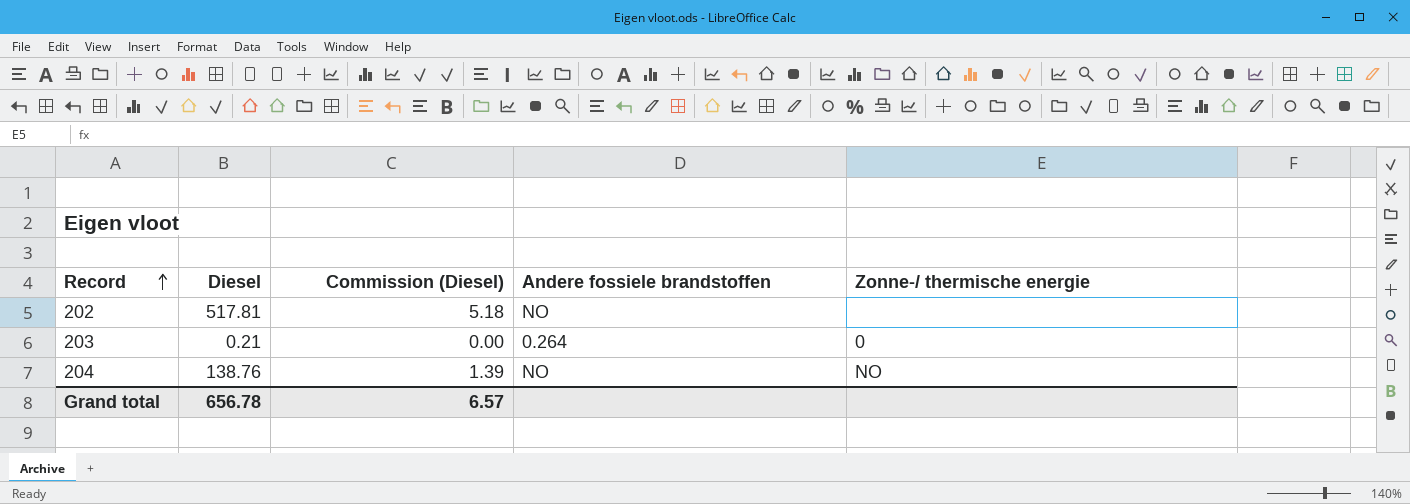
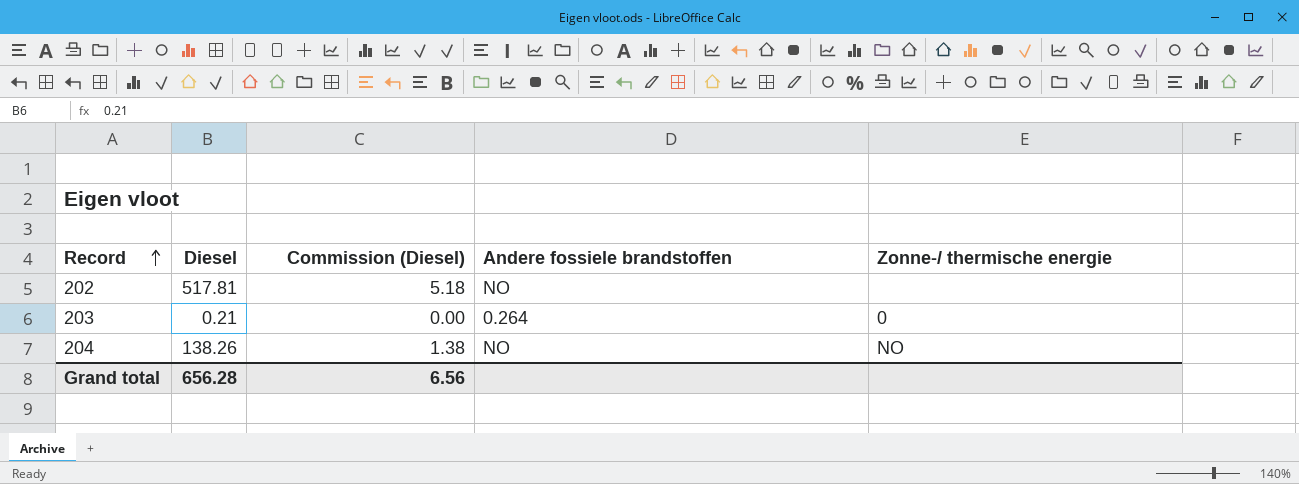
204 | Diesel: 138.76 -> 138.26
204 | Commission (Diesel): 1.39 -> 1.38
Grand total | Diesel: 656.78 -> 656.28
Grand total | Commission (Diesel): 6.57 -> 6.56

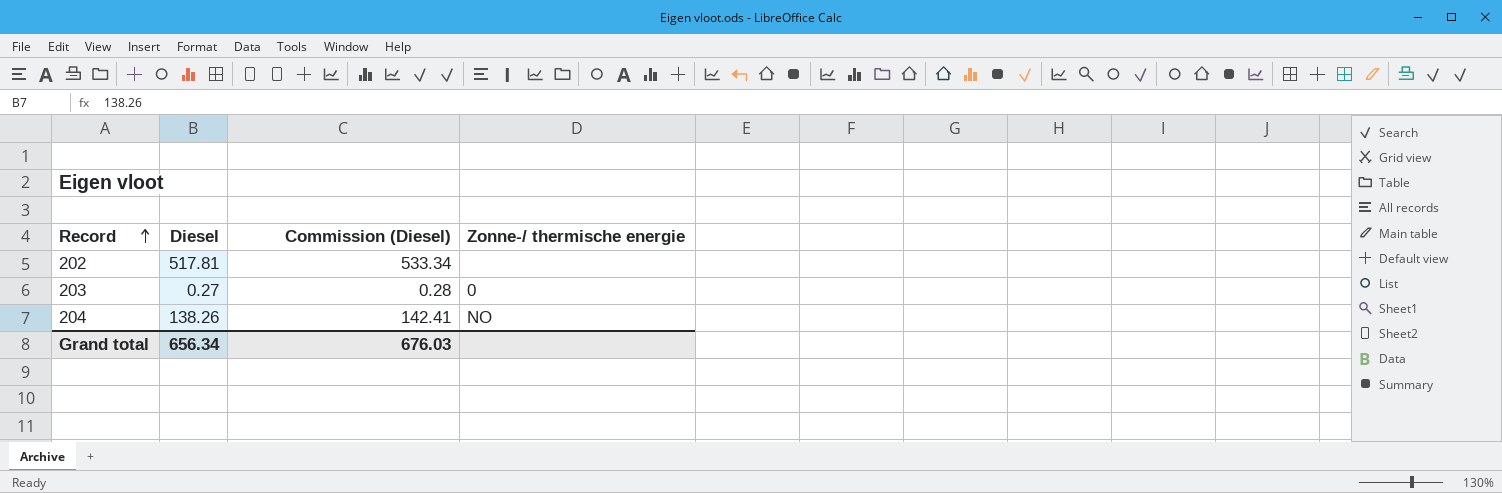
column Andere fossiele brandstoffen | position: 4 -> none
column Commission (Diesel) | formula: [Diesel] * 0.01 -> [Diesel] * 1.03
203 | Diesel: 0.21 -> 0.27
Grand total | Diesel: 656.28 -> 656.34
Grand total | Commission (Diesel): 6.56 -> 676.03

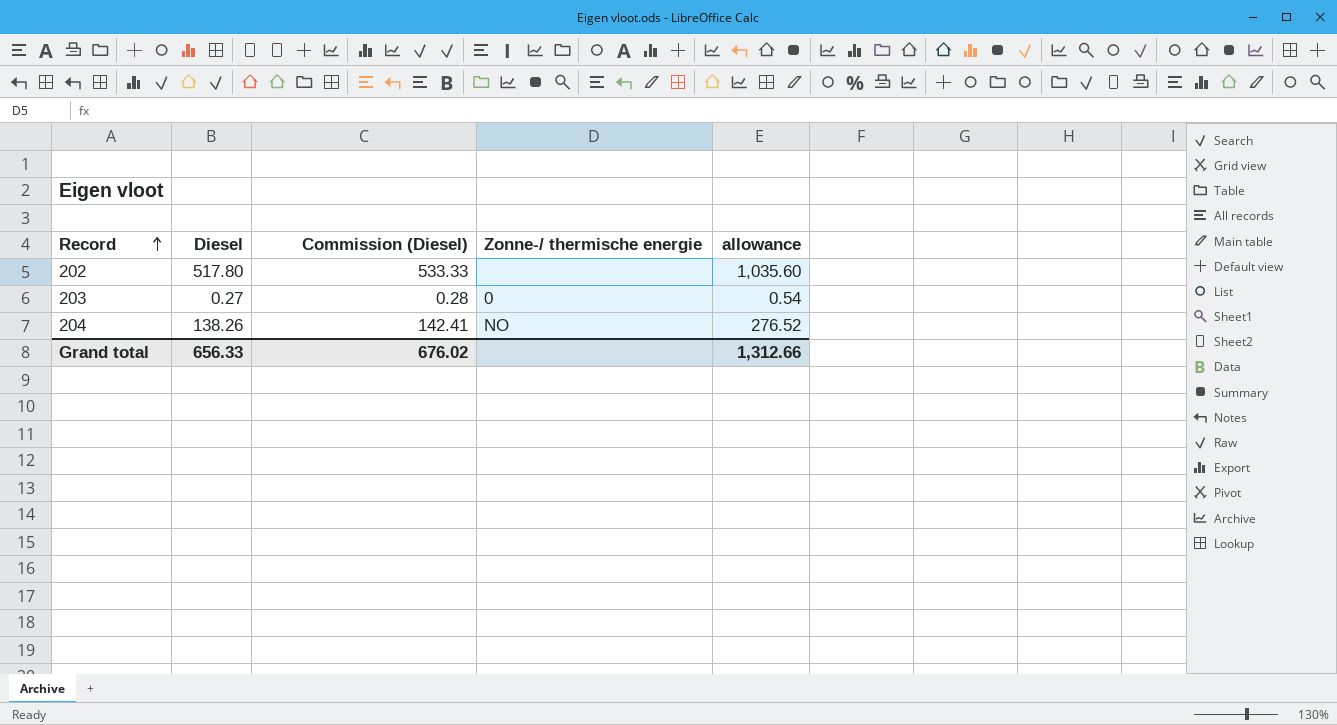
column allowance | formula: none -> [Diesel] * 2
202 | Diesel: 517.81 -> 517.80
202 | Commission (Diesel): 533.34 -> 533.33
Grand total | Diesel: 656.34 -> 656.33
Grand total | Commission (Diesel): 676.03 -> 676.02

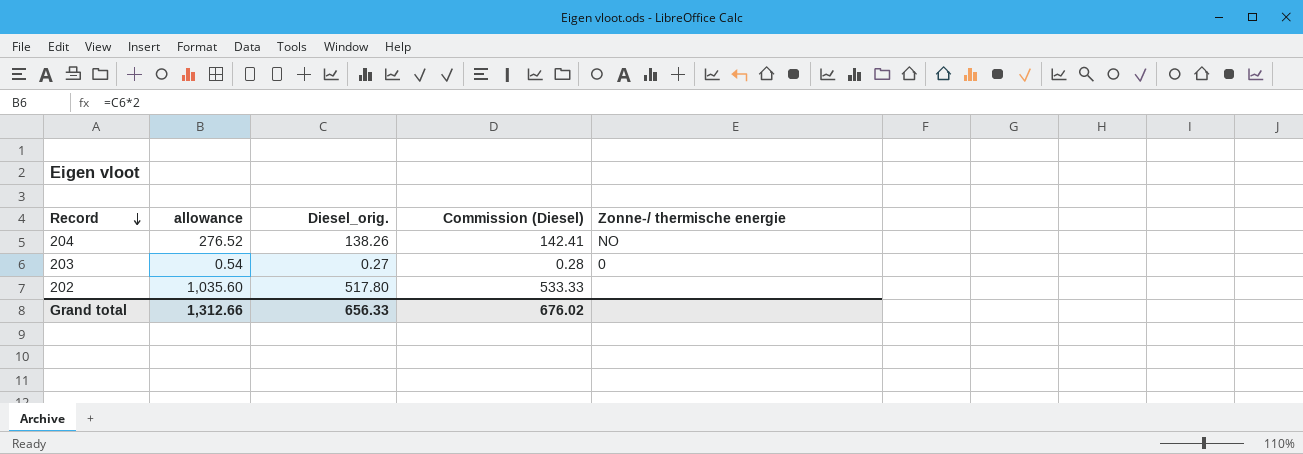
row order: Record ascending -> Record descending
column allowance | position: 5 -> 2
column name: Diesel -> Diesel_orig.

